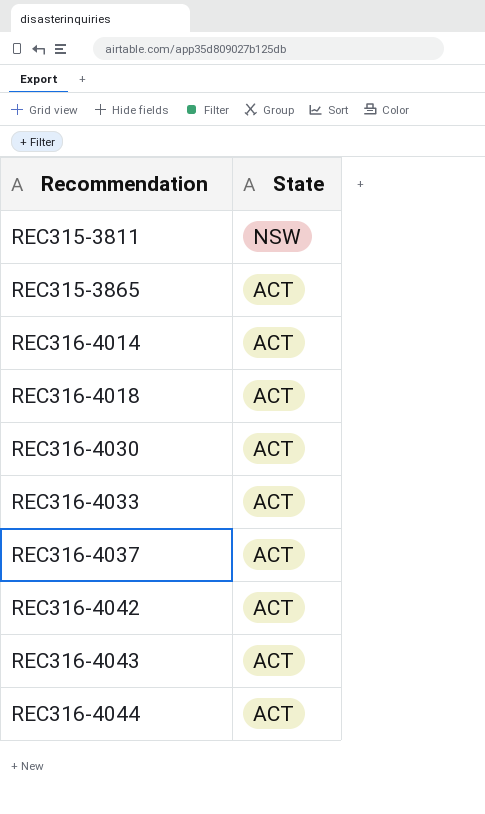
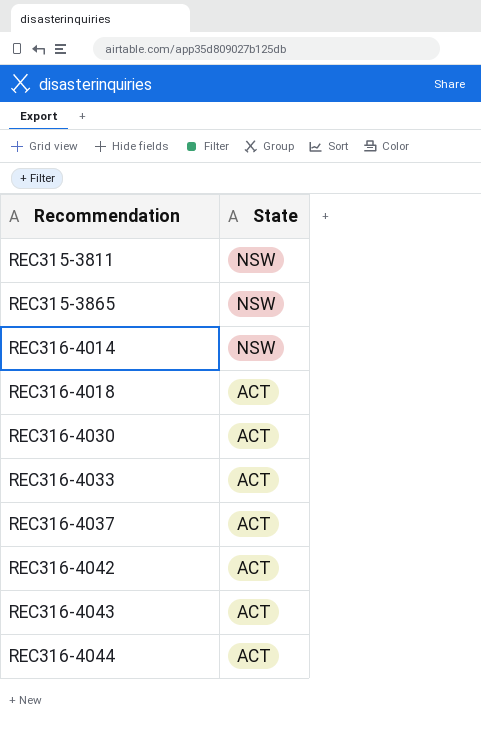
REC315-3865 | State: ACT -> NSW
REC316-4014 | State: ACT -> NSW

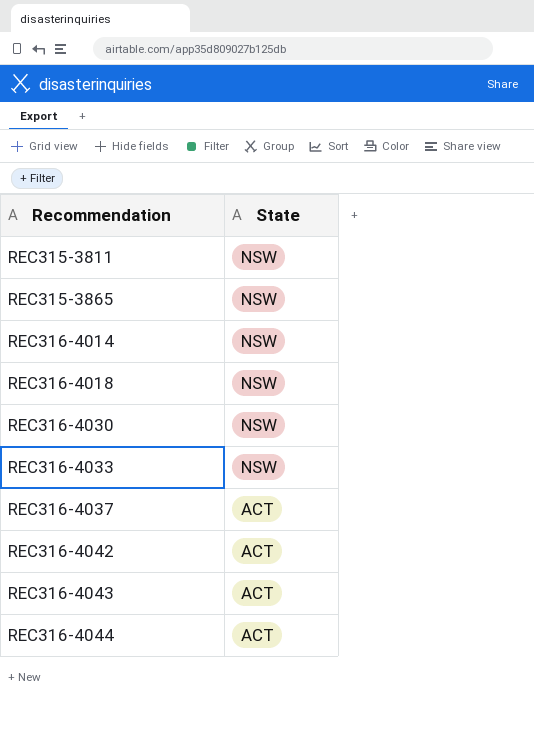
REC316-4018 | State: ACT -> NSW
REC316-4030 | State: ACT -> NSW
REC316-4033 | State: ACT -> NSW

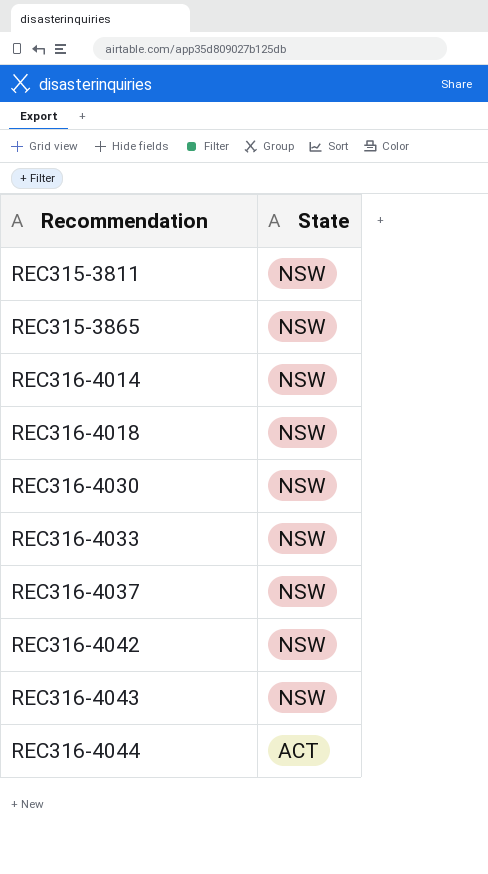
REC316-4037 | State: ACT -> NSW
REC316-4042 | State: ACT -> NSW
REC316-4043 | State: ACT -> NSW

